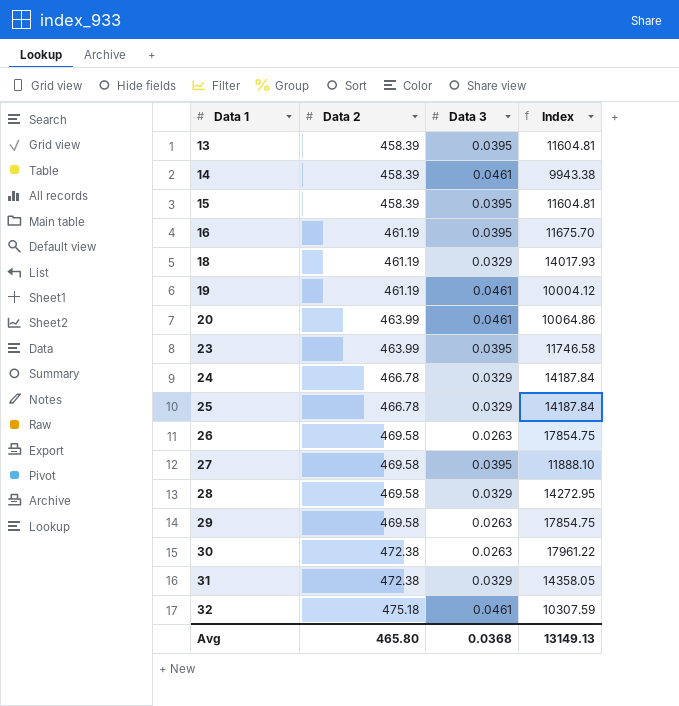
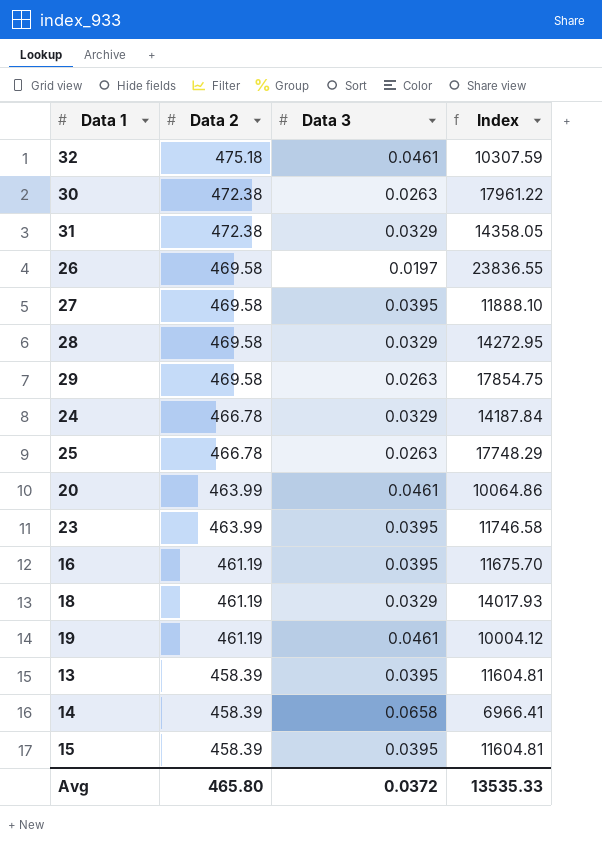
row order: Data 1 ascending -> Data 2 descending
26 | Data 3: 0.0263 -> 0.0197
26 | Index: 17854.75 -> 23836.55
25 | Data 3: 0.0329 -> 0.0263
25 | Index: 14187.84 -> 17748.29
14 | Data 3: 0.0461 -> 0.0658
14 | Index: 9943.38 -> 6966.41
Avg | Data 3: 0.0368 -> 0.0372
Avg | Index: 13149.13 -> 13535.33

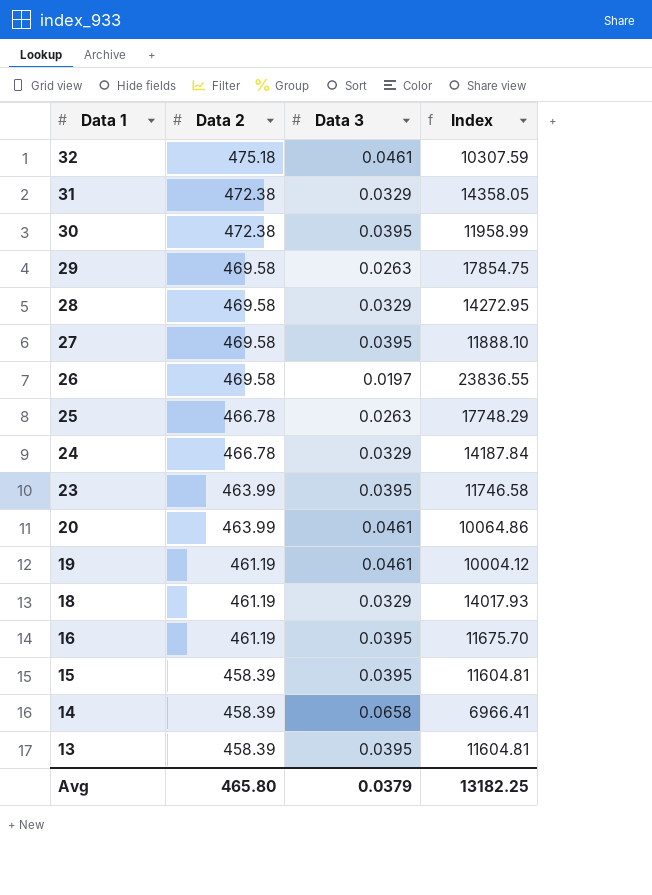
row order: Data 2 descending -> Data 1 descending
30 | Data 3: 0.0263 -> 0.0395
30 | Index: 17961.22 -> 11958.99
Avg | Data 3: 0.0372 -> 0.0379
Avg | Index: 13535.33 -> 13182.25

